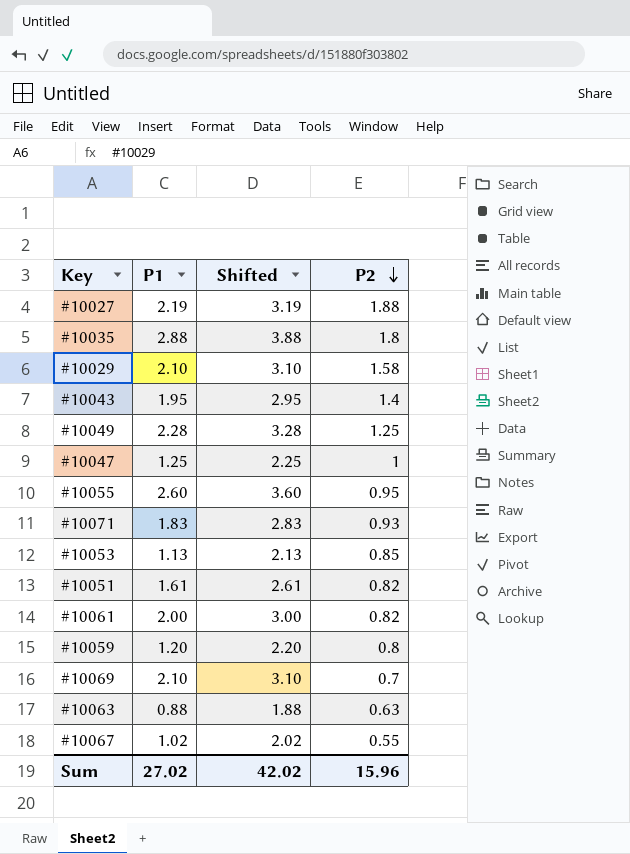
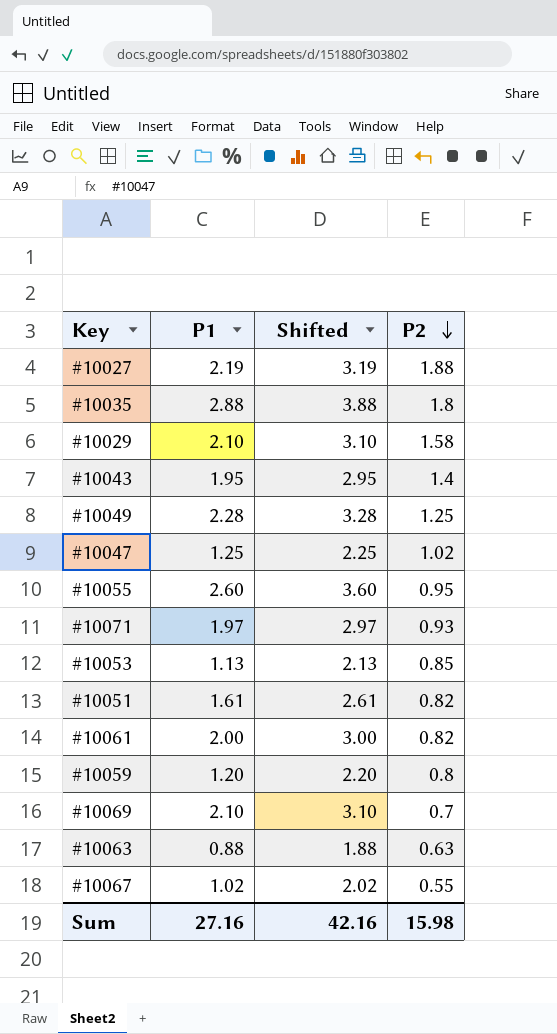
#10047 | P2: 1 -> 1.02
#10071 | P1: 1.83 -> 1.97
#10071 | Shifted: 2.83 -> 2.97
Sum | P1: 27.02 -> 27.16
Sum | Shifted: 42.02 -> 42.16
Sum | P2: 15.96 -> 15.98

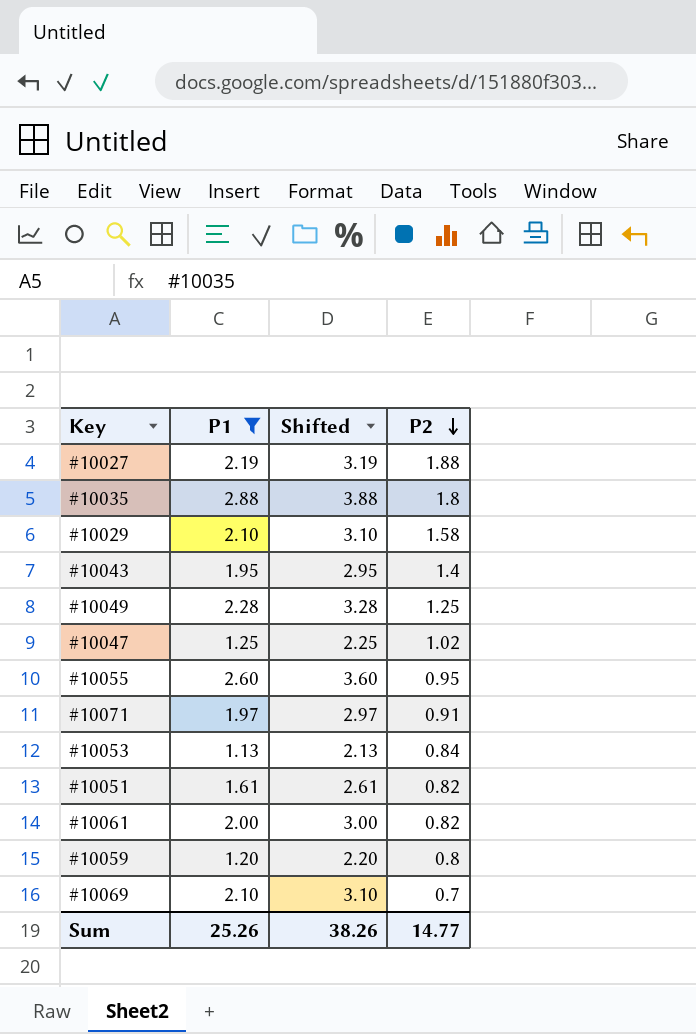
filter: none -> P1 >= 1.13
#10071 | P2: 0.93 -> 0.91
#10053 | P2: 0.85 -> 0.84
Sum | P1: 27.16 -> 25.26
Sum | Shifted: 42.16 -> 38.26
Sum | P2: 15.98 -> 14.77

